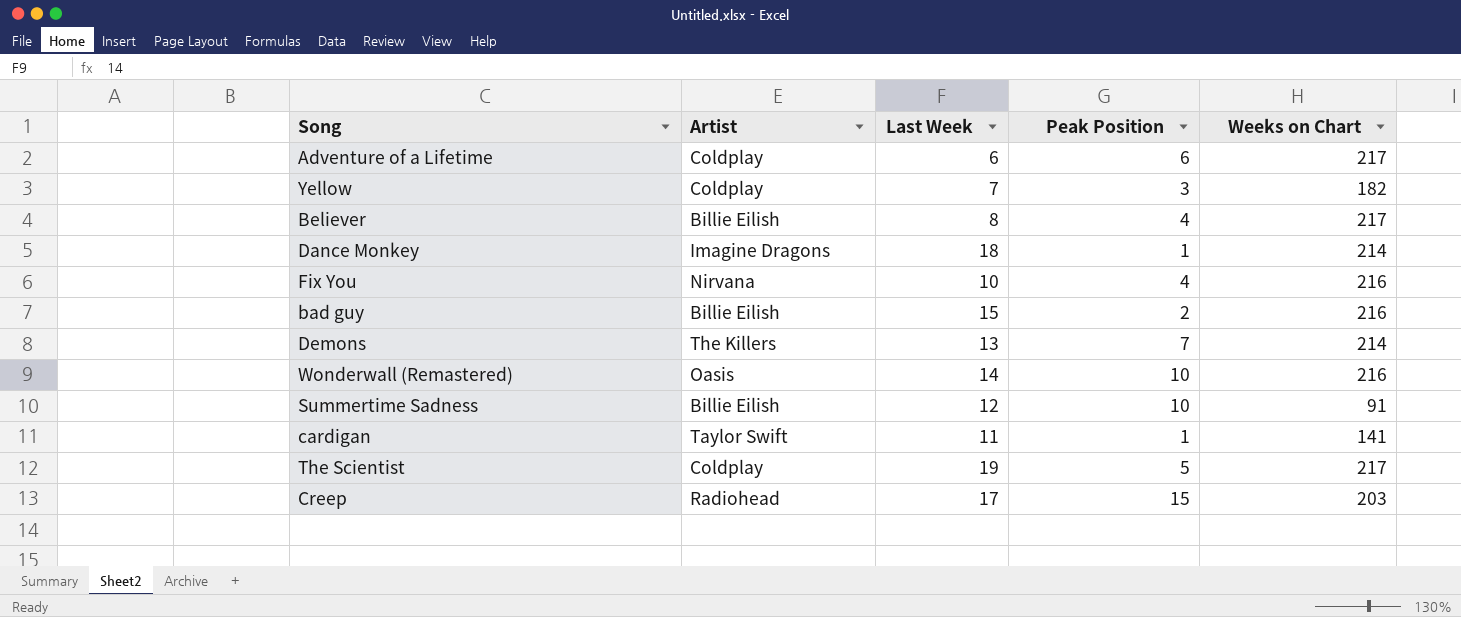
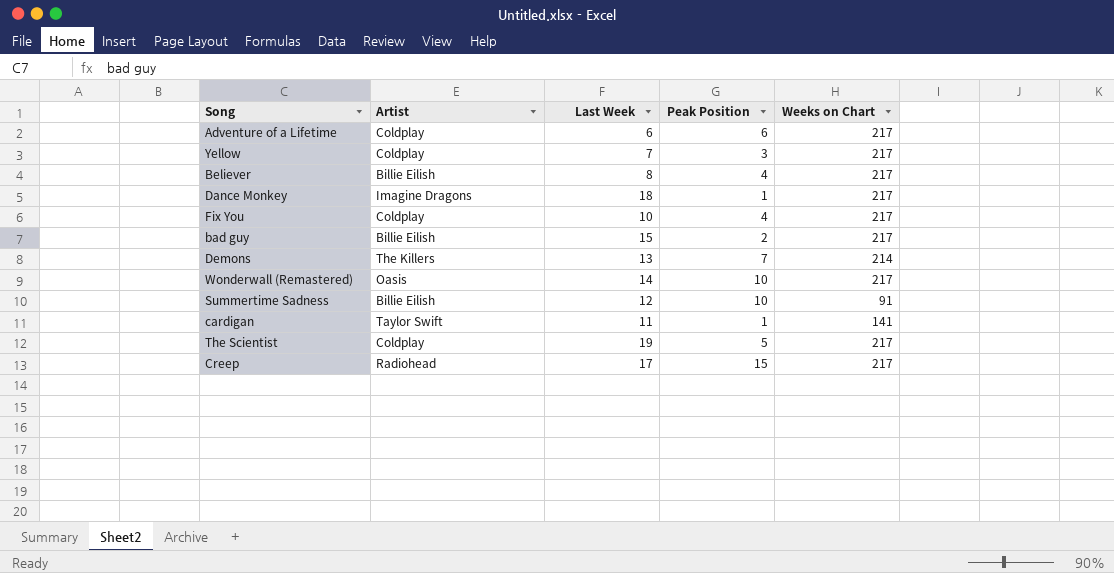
Yellow | Weeks on Chart: 182 -> 217
Dance Monkey | Weeks on Chart: 214 -> 217
Fix You | Artist: Nirvana -> Coldplay
Fix You | Weeks on Chart: 216 -> 217
bad guy | Weeks on Chart: 216 -> 217
Wonderwall (Remastered) | Weeks on Chart: 216 -> 217
Creep | Weeks on Chart: 203 -> 217

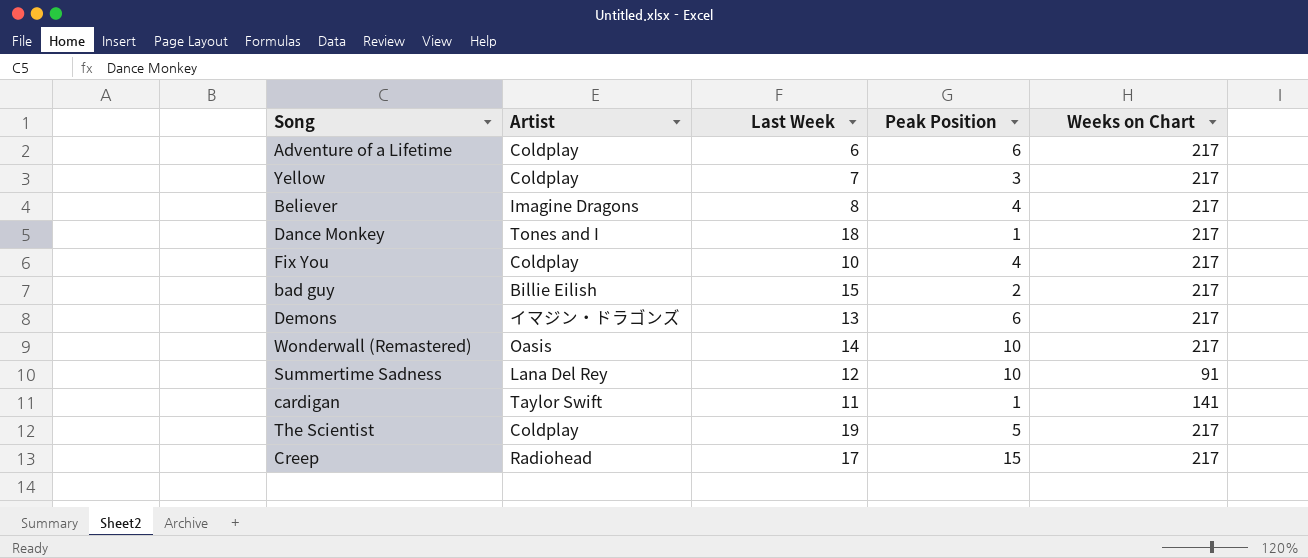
Believer | Artist: Billie Eilish -> Imagine Dragons
Dance Monkey | Artist: Imagine Dragons -> Tones and I
Demons | Artist: The Killers -> イマジン・ドラゴンズ
Demons | Peak Position: 7 -> 6
Demons | Weeks on Chart: 214 -> 217
Summertime Sadness | Artist: Billie Eilish -> Lana Del Rey

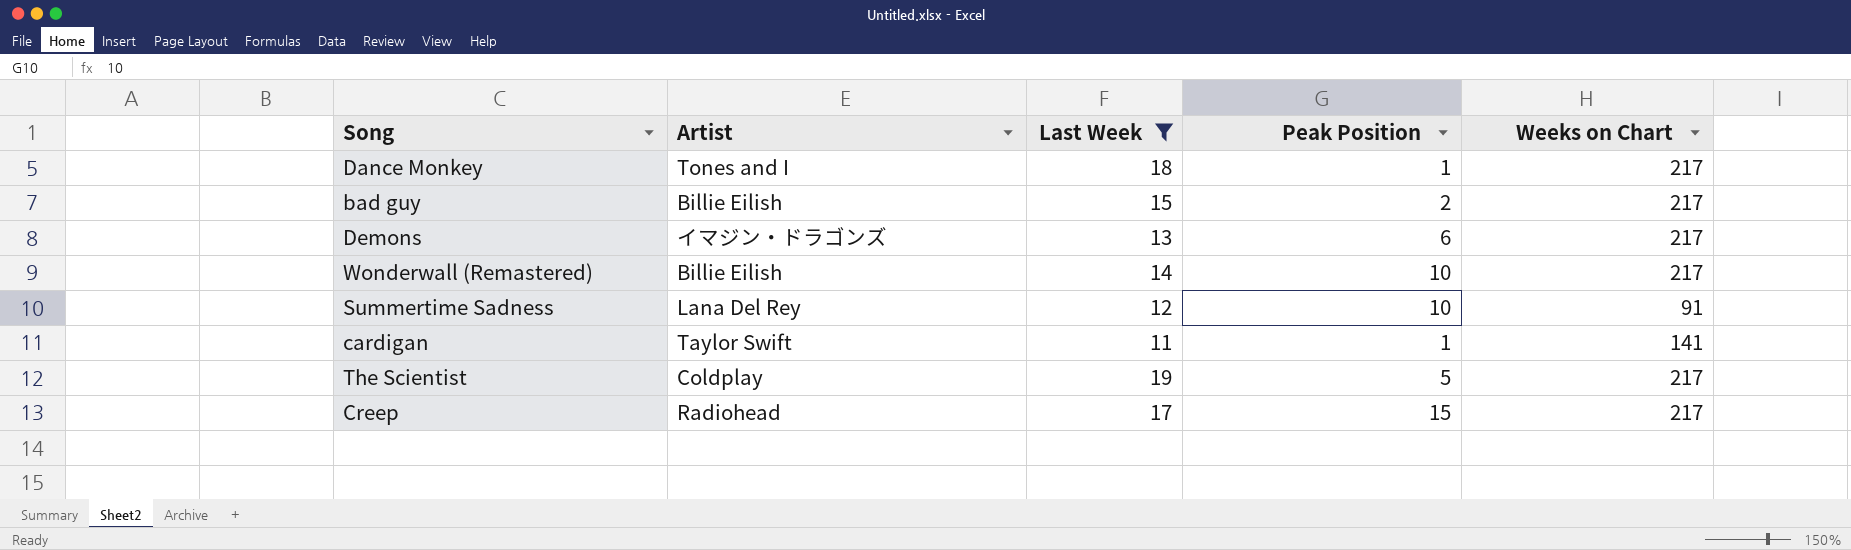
filter: none -> Last Week >= 11
Wonderwall (Remastered) | Artist: Oasis -> Billie Eilish

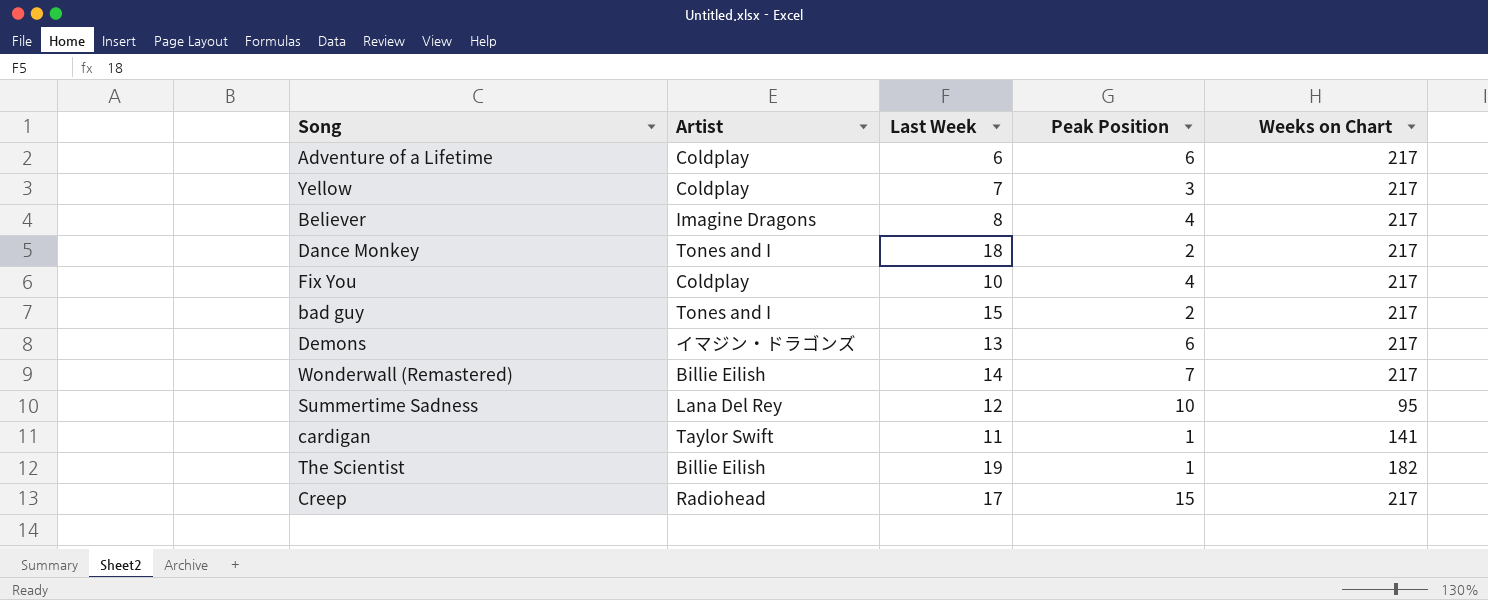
filter: Last Week >= 11 -> none
Dance Monkey | Peak Position: 1 -> 2
bad guy | Artist: Billie Eilish -> Tones and I
Wonderwall (Remastered) | Peak Position: 10 -> 7
Summertime Sadness | Weeks on Chart: 91 -> 95
The Scientist | Artist: Coldplay -> Billie Eilish
The Scientist | Peak Position: 5 -> 1
The Scientist | Weeks on Chart: 217 -> 182

